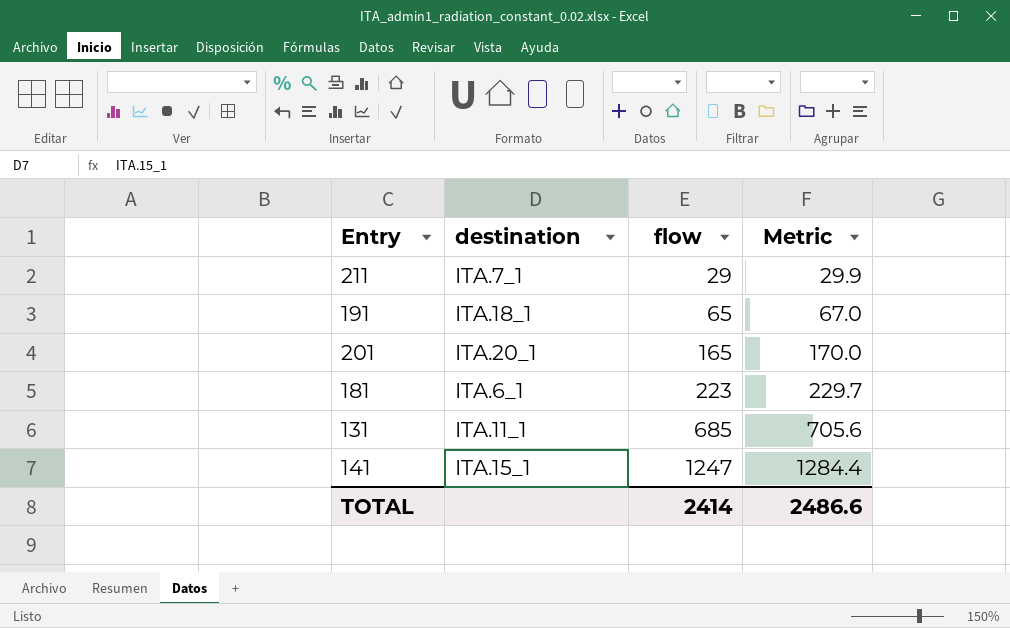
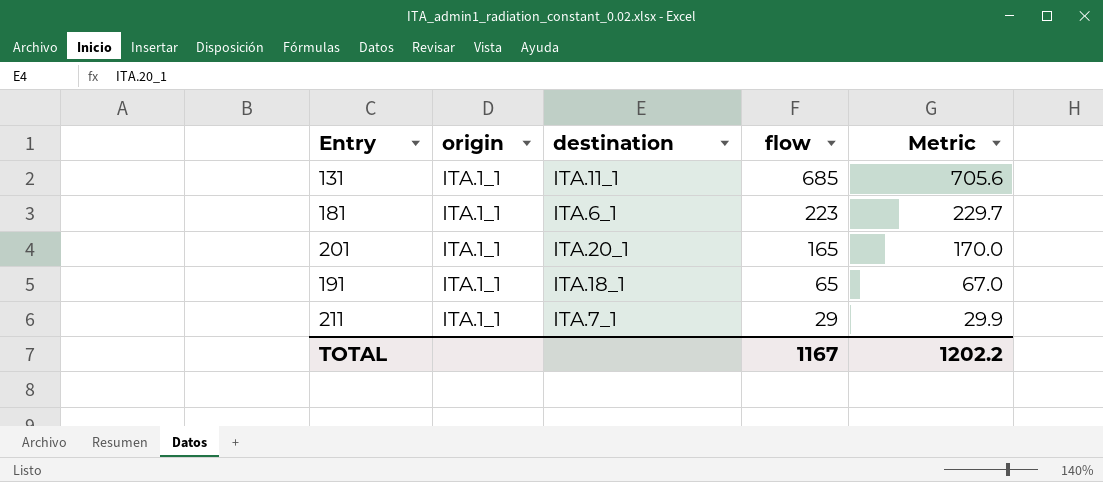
row order: flow ascending -> flow descending
column origin | position: none -> 2
row 141: ITA.15_1 | 1247 | 1284.4 -> none
TOTAL | flow: 2414 -> 1167
TOTAL | Metric: 2486.6 -> 1202.2

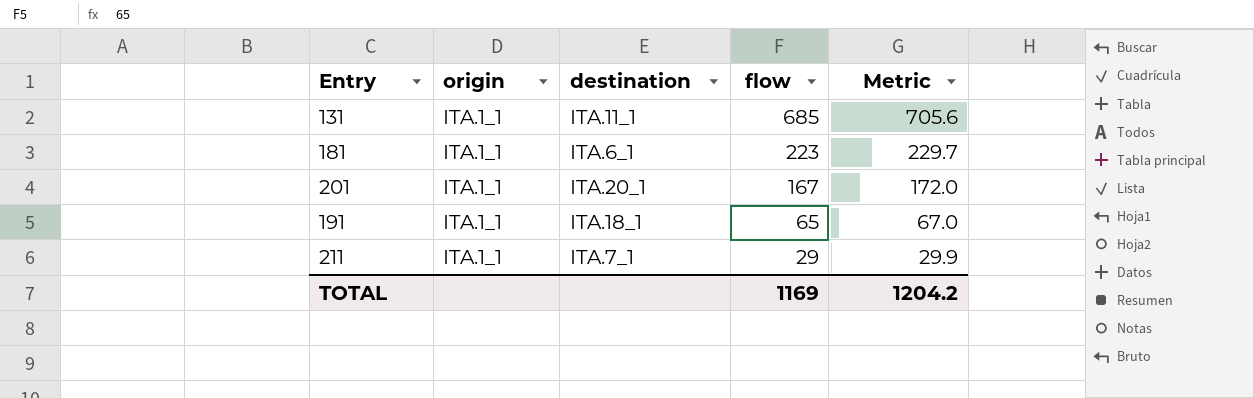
201 | flow: 165 -> 167
201 | Metric: 170.0 -> 172.0
TOTAL | flow: 1167 -> 1169
TOTAL | Metric: 1202.2 -> 1204.2

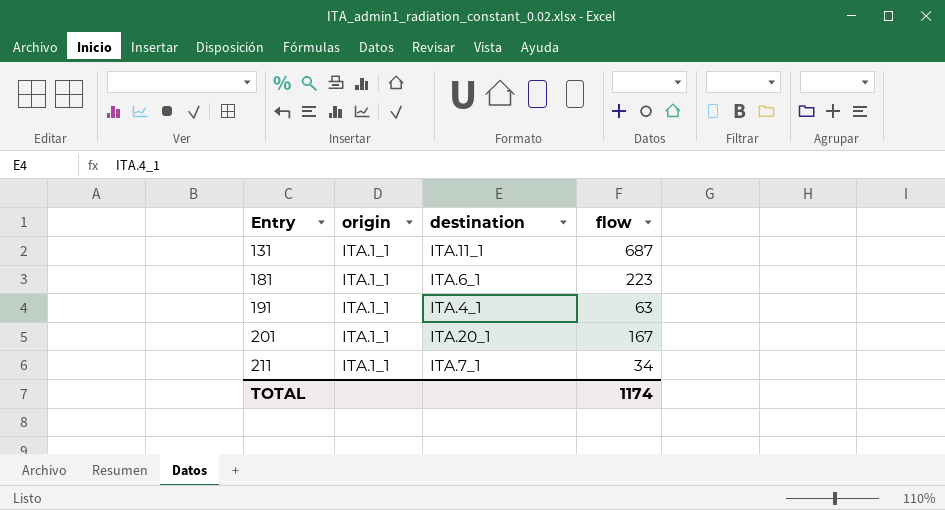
row order: flow descending -> Entry ascending
column Metric | formula: [flow] * 1.03 -> none
131 | flow: 685 -> 687
191 | destination: ITA.18_1 -> ITA.4_1
191 | flow: 65 -> 63
211 | flow: 29 -> 34
TOTAL | flow: 1169 -> 1174

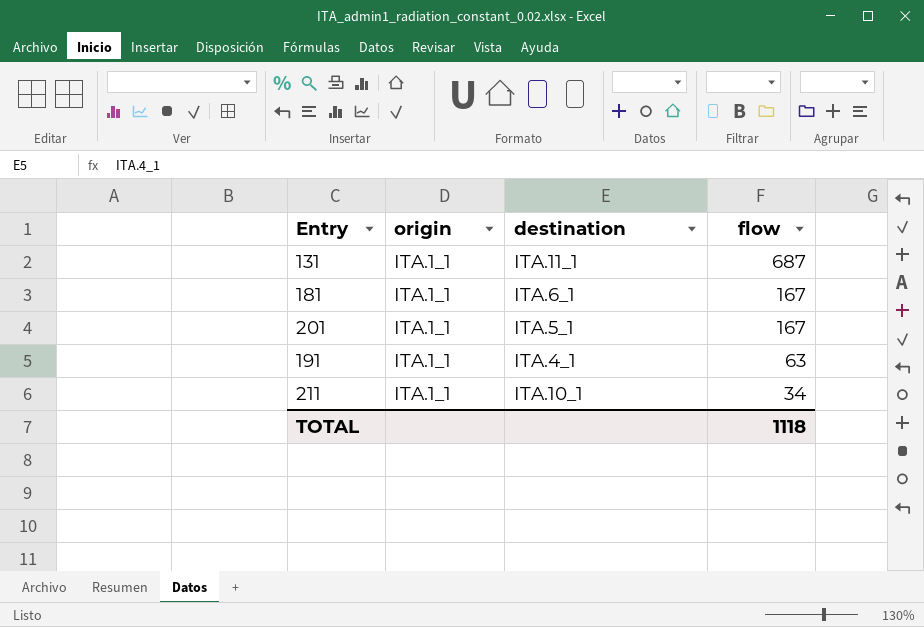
row order: Entry ascending -> flow descending
181 | flow: 223 -> 167
201 | destination: ITA.20_1 -> ITA.5_1
211 | destination: ITA.7_1 -> ITA.10_1
TOTAL | flow: 1174 -> 1118

